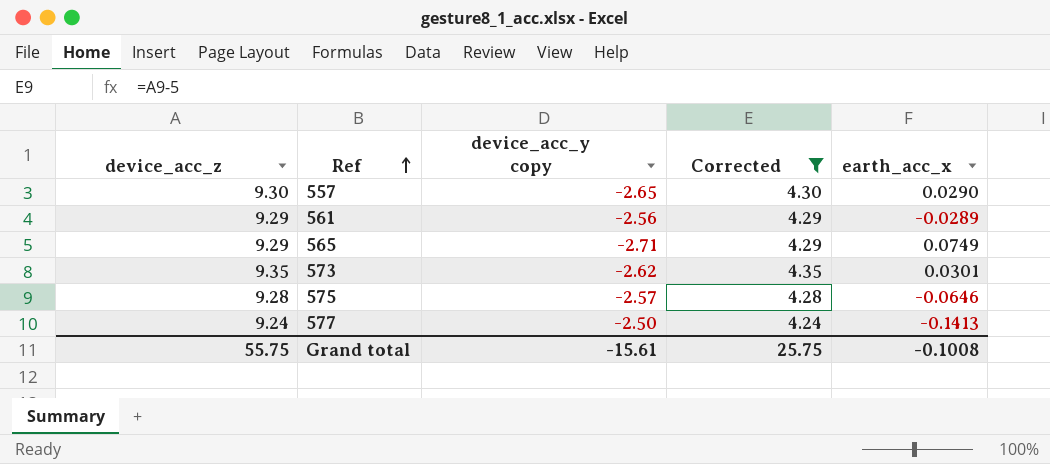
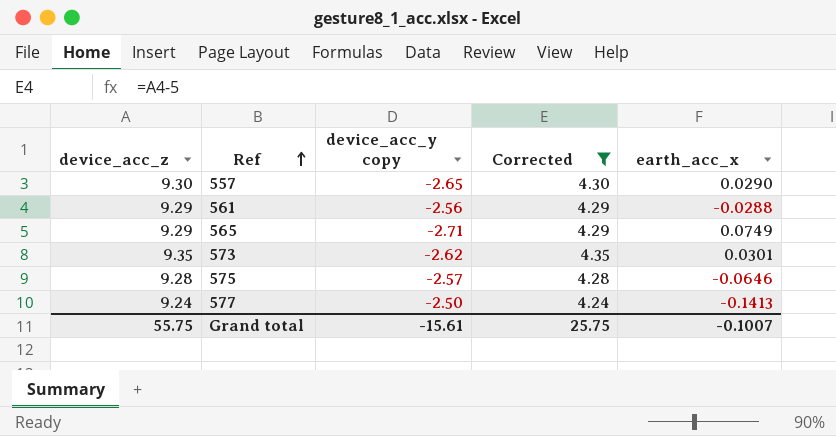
561 | earth_acc_x: -0.0289 -> -0.0288
Grand total | earth_acc_x: -0.1008 -> -0.1007

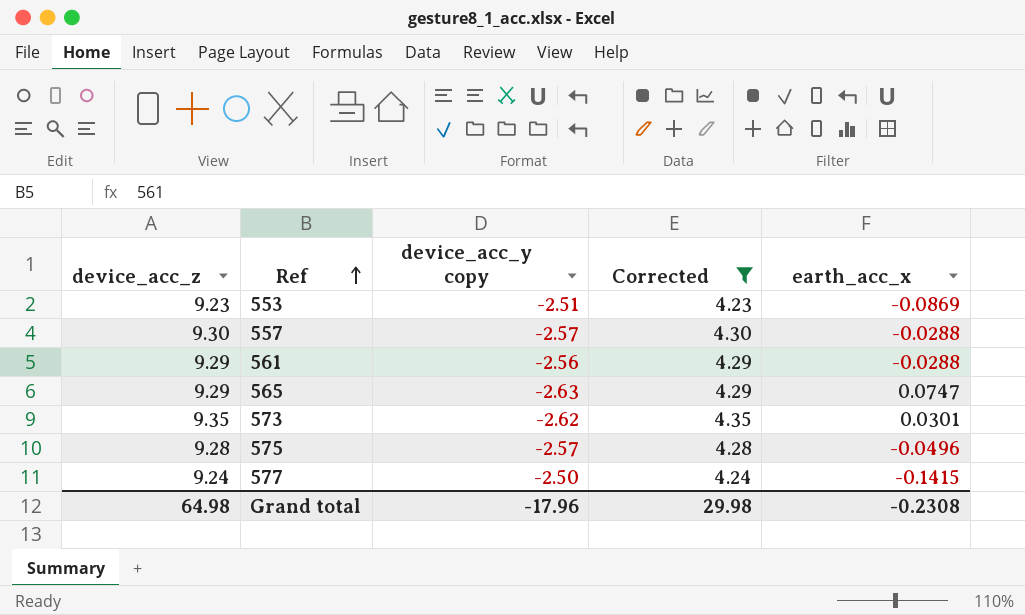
row 553: none -> 9.23 | -2.51 | 4.23 | -0.0869
557 | device_acc_y copy: -2.65 -> -2.57
557 | earth_acc_x: 0.0290 -> -0.0288
565 | device_acc_y copy: -2.71 -> -2.63
565 | earth_acc_x: 0.0749 -> 0.0747
575 | earth_acc_x: -0.0646 -> -0.0496
577 | earth_acc_x: -0.1413 -> -0.1415
Grand total | device_acc_z: 55.75 -> 64.98
Grand total | device_acc_y copy: -15.61 -> -17.96
Grand total | Corrected: 25.75 -> 29.98
Grand total | earth_acc_x: -0.1007 -> -0.2308

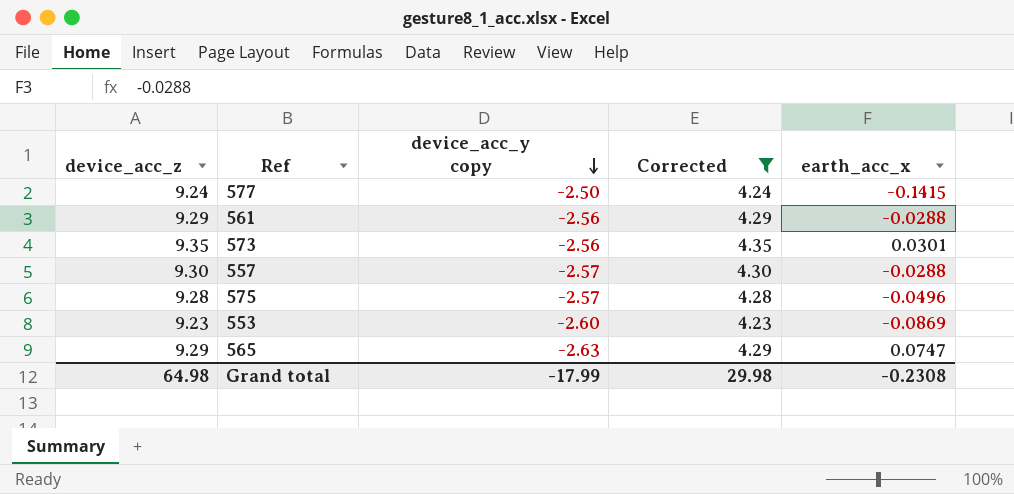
row order: Ref ascending -> device_acc_y copy descending
573 | device_acc_y copy: -2.62 -> -2.56
553 | device_acc_y copy: -2.51 -> -2.60
Grand total | device_acc_y copy: -17.96 -> -17.99

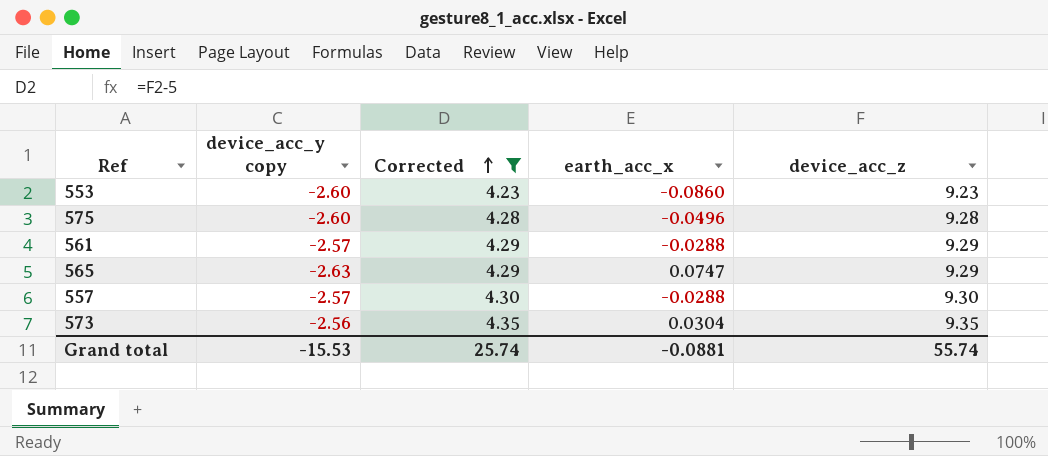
row order: device_acc_y copy descending -> Corrected ascending
column device_acc_z | position: 1 -> 5
row 577: 9.24 | -2.50 | 4.24 | -0.1415 -> none
553 | earth_acc_x: -0.0869 -> -0.0860
575 | device_acc_y copy: -2.57 -> -2.60
561 | device_acc_y copy: -2.56 -> -2.57
573 | earth_acc_x: 0.0301 -> 0.0304
Grand total | device_acc_y copy: -17.99 -> -15.53
Grand total | Corrected: 29.98 -> 25.74
Grand total | earth_acc_x: -0.2308 -> -0.0881
Grand total | device_acc_z: 64.98 -> 55.74

